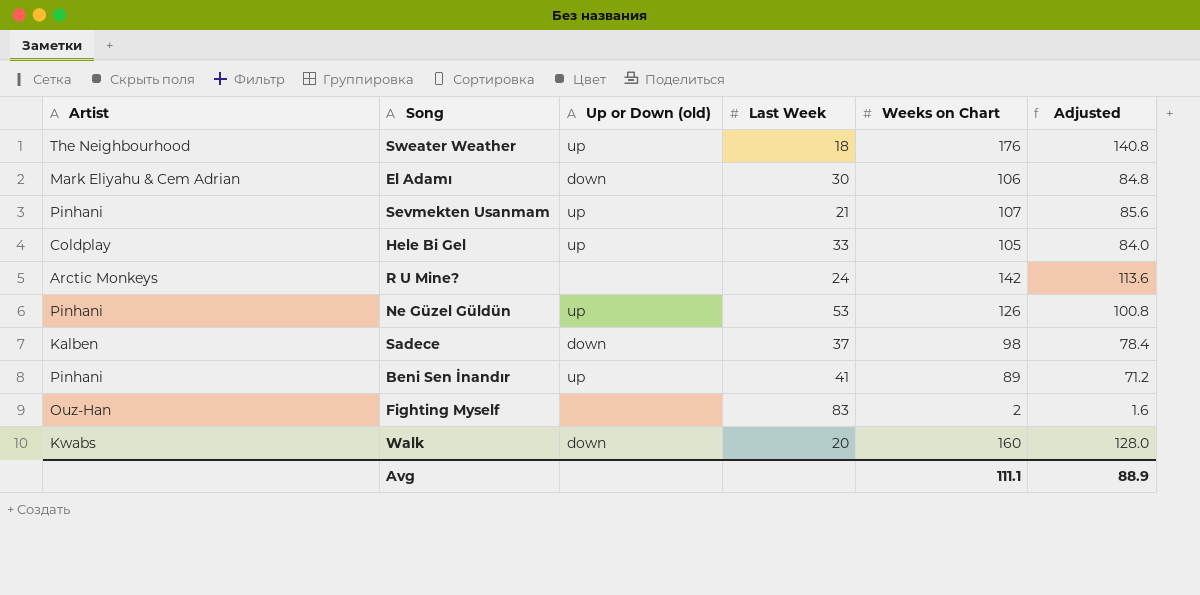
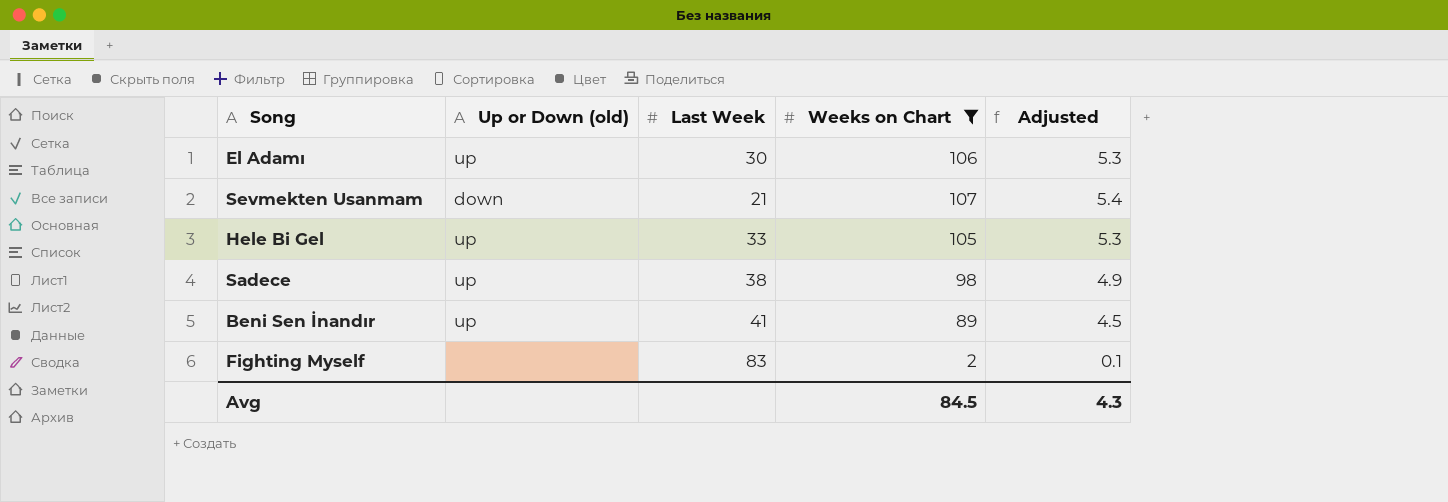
filter: none -> Weeks on Chart <= 107
column Artist | position: 1 -> none
column Adjusted | formula: [Weeks on Chart] * 0.8 -> [Weeks on Chart] * 0.05
El Adamı | Up or Down (old): down -> up
Sevmekten Usanmam | Up or Down (old): up -> down
Sadece | Up or Down (old): down -> up
Sadece | Last Week: 37 -> 38
Avg | Weeks on Chart: 111.1 -> 84.5
Avg | Adjusted: 88.9 -> 4.3

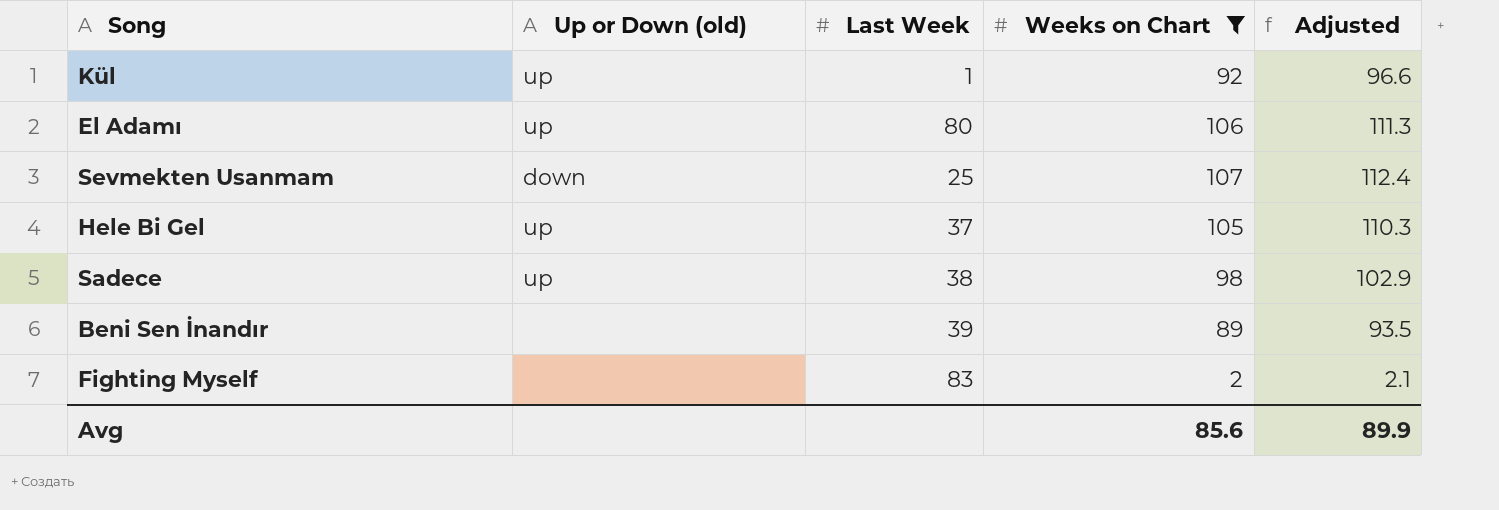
column Adjusted | formula: [Weeks on Chart] * 0.05 -> [Weeks on Chart] * 1.05
row Kül: none -> up | 1 | 92 | 96.6
El Adamı | Last Week: 30 -> 80
Sevmekten Usanmam | Last Week: 21 -> 25
Hele Bi Gel | Last Week: 33 -> 37
Beni Sen İnandır | Up or Down (old): up -> none
Beni Sen İnandır | Last Week: 41 -> 39
Avg | Weeks on Chart: 84.5 -> 85.6
Avg | Adjusted: 4.3 -> 89.9

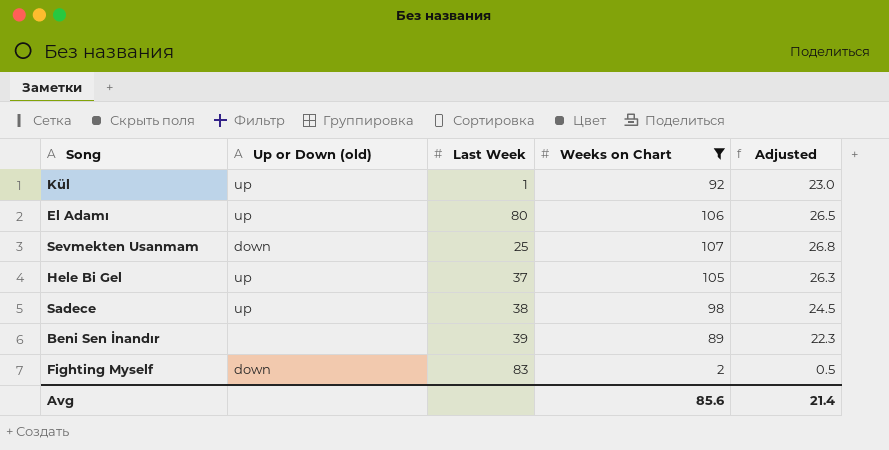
column Adjusted | formula: [Weeks on Chart] * 1.05 -> [Weeks on Chart] * 0.25
Fighting Myself | Up or Down (old): none -> down
Avg | Adjusted: 89.9 -> 21.4

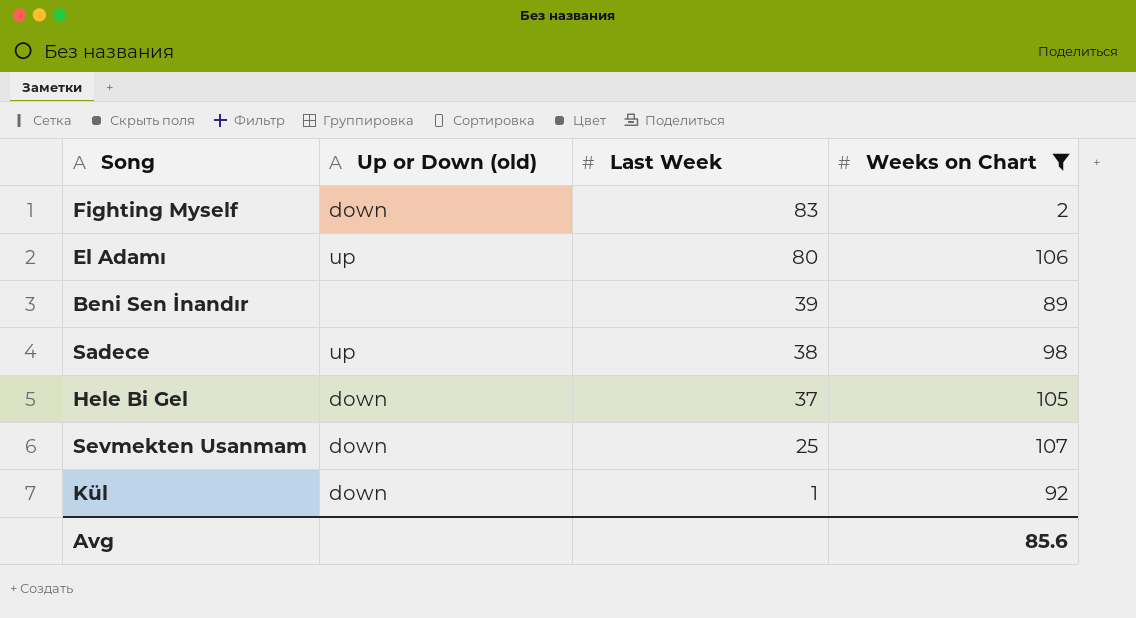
row order: none -> Last Week descending
column Adjusted | formula: [Weeks on Chart] * 0.25 -> none
Hele Bi Gel | Up or Down (old): up -> down
Kül | Up or Down (old): up -> down

